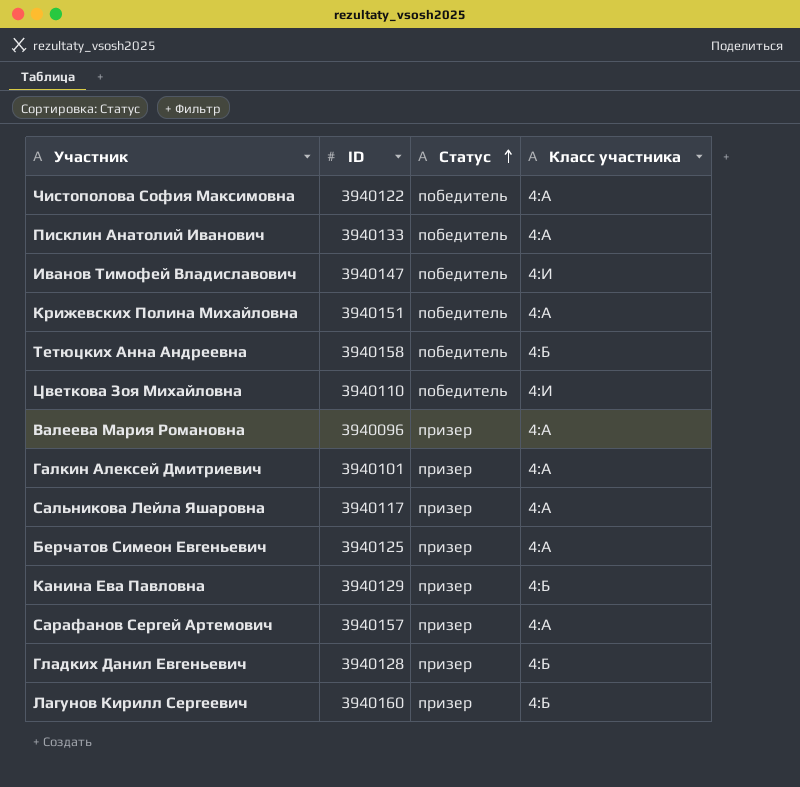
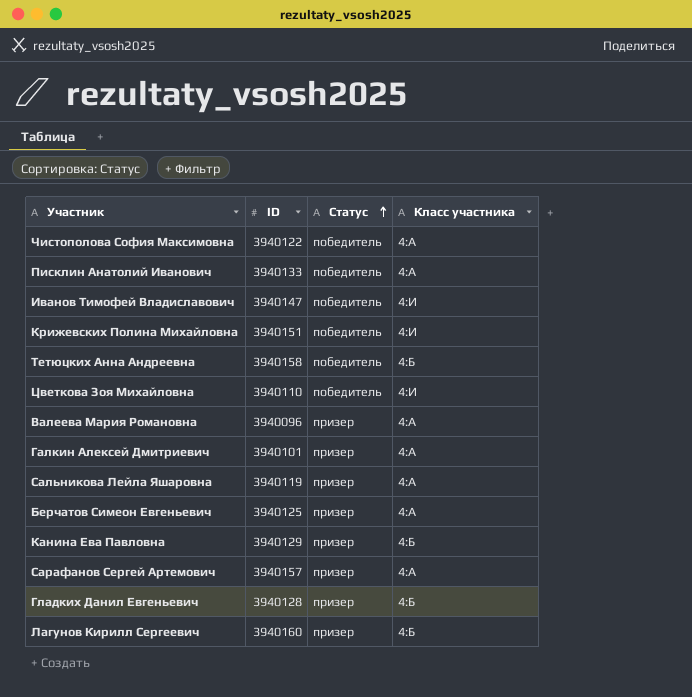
Крижевских Полина Михайловна | Класс участника: 4:А -> 4:И
Сальникова Лейла Яшаровна | ID: 3940117 -> 3940119

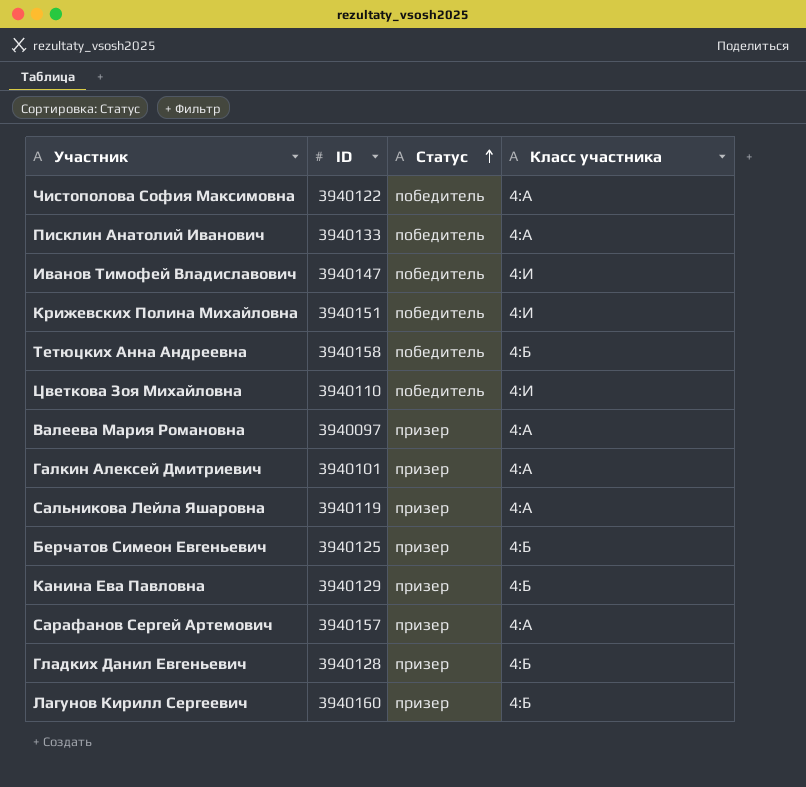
Валеева Мария Романовна | ID: 3940096 -> 3940097
Берчатов Симеон Евгеньевич | Класс участника: 4:А -> 4:Б

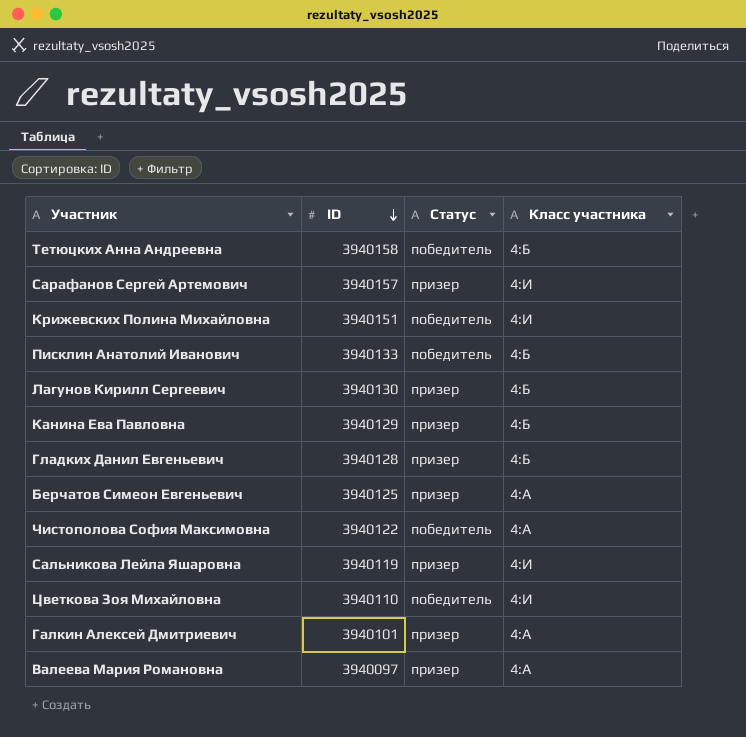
row order: Статус ascending -> ID descending
row Иванов Тимофей Владиславович: 3940147 | победитель | 4:И -> none
Сарафанов Сергей Артемович | Класс участника: 4:А -> 4:И
Писклин Анатолий Иванович | Класс участника: 4:А -> 4:Б
Лагунов Кирилл Сергеевич | ID: 3940160 -> 3940130
Берчатов Симеон Евгеньевич | Класс участника: 4:Б -> 4:А
Сальникова Лейла Яшаровна | Класс участника: 4:А -> 4:И

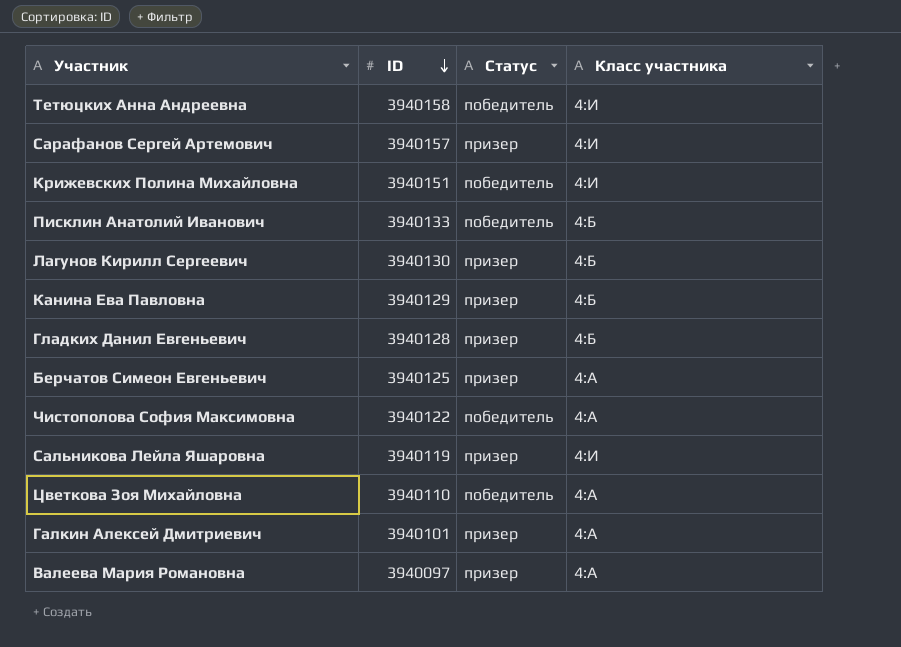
Тетюцких Анна Андреевна | Класс участника: 4:Б -> 4:И
Цветкова Зоя Михайловна | Класс участника: 4:И -> 4:А

